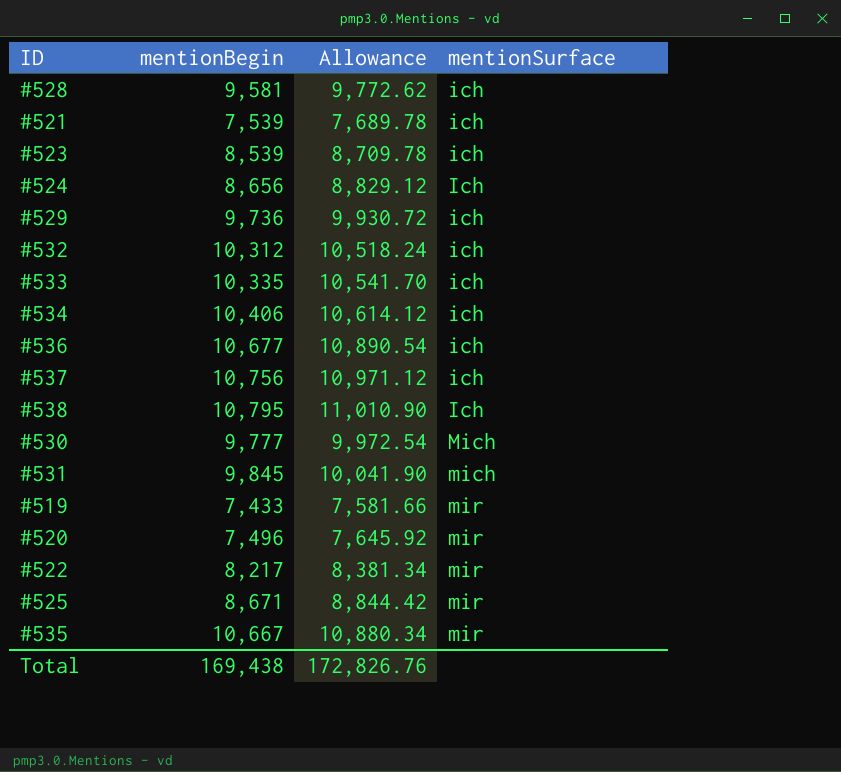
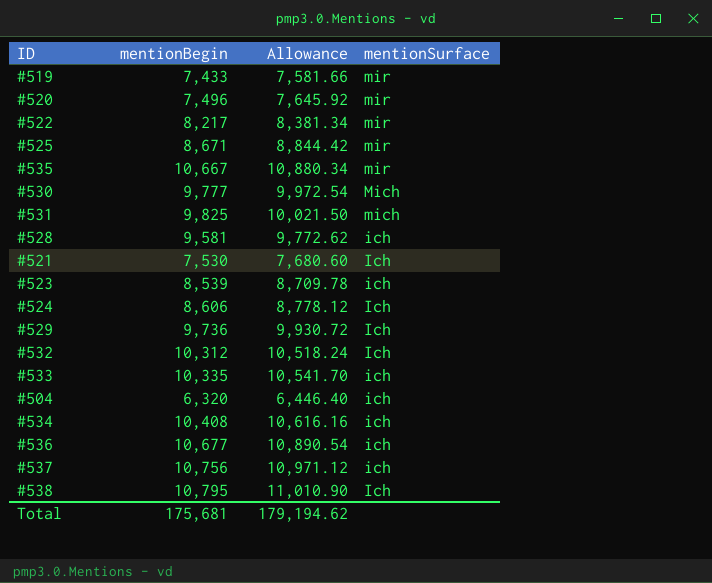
row order: mentionSurface ascending -> mentionSurface descending
#531 | mentionBegin: 9,845 -> 9,825
#531 | Allowance: 10,041.90 -> 10,021.50
#521 | mentionBegin: 7,539 -> 7,530
#521 | Allowance: 7,689.78 -> 7,680.60
#521 | mentionSurface: ich -> Ich
#524 | mentionBegin: 8,656 -> 8,606
#524 | Allowance: 8,829.12 -> 8,778.12
#529 | mentionSurface: ich -> Ich
#532 | mentionSurface: ich -> Ich
row #504: none -> 6,320 | 6,446.40 | ich
#534 | mentionBegin: 10,406 -> 10,408
#534 | Allowance: 10,614.12 -> 10,616.16
Total | mentionBegin: 169,438 -> 175,681
Total | Allowance: 172,826.76 -> 179,194.62

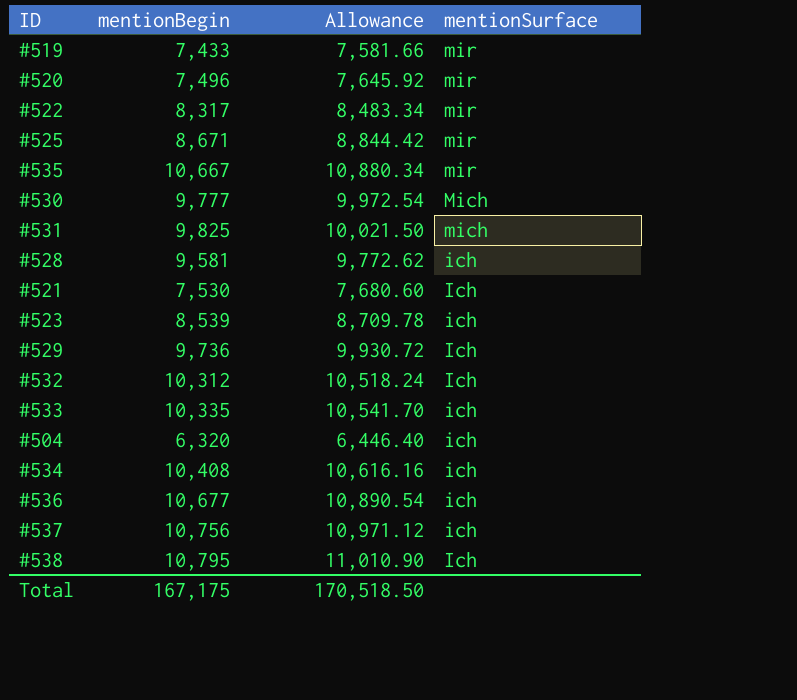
row #524: 8,606 | 8,778.12 | Ich -> none
#522 | mentionBegin: 8,217 -> 8,317
#522 | Allowance: 8,381.34 -> 8,483.34
Total | mentionBegin: 175,681 -> 167,175
Total | Allowance: 179,194.62 -> 170,518.50

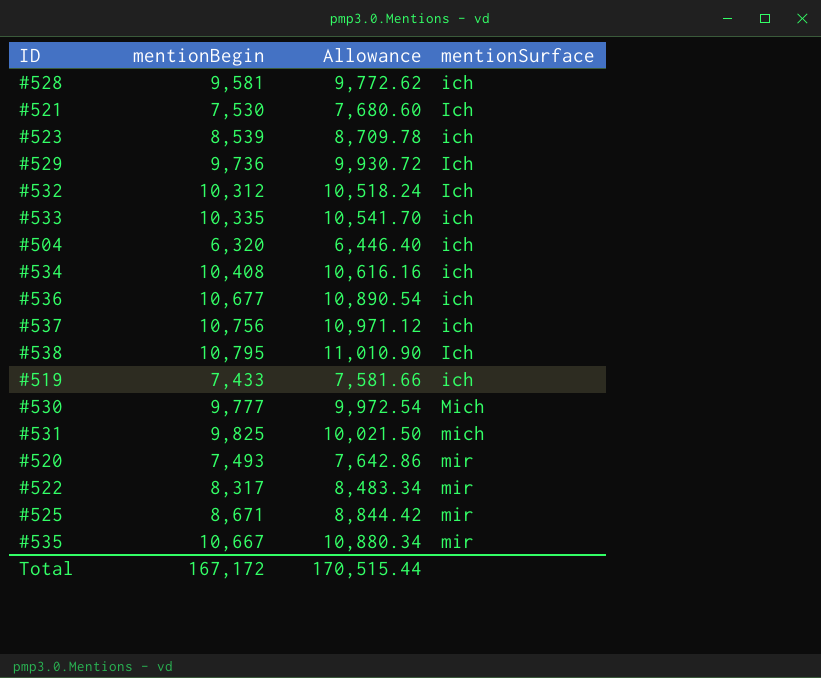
row order: mentionSurface descending -> mentionSurface ascending
#519 | mentionSurface: mir -> ich
#520 | mentionBegin: 7,496 -> 7,493
#520 | Allowance: 7,645.92 -> 7,642.86
Total | mentionBegin: 167,175 -> 167,172
Total | Allowance: 170,518.50 -> 170,515.44

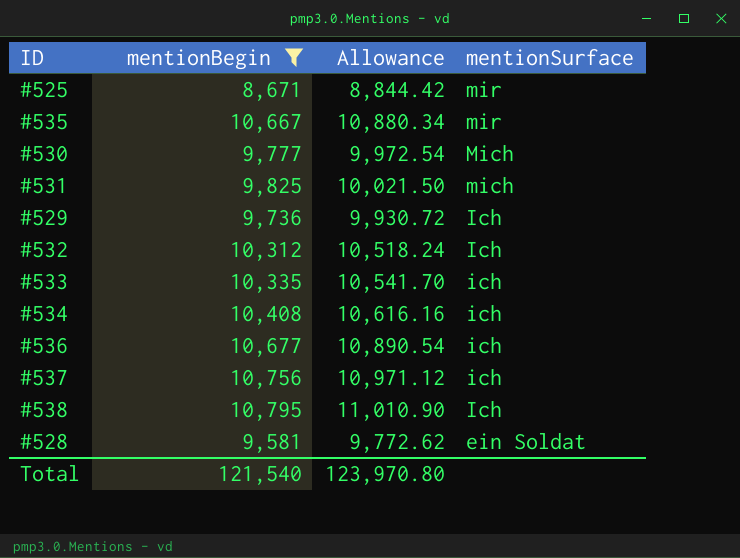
filter: none -> mentionBegin >= 8,671
row order: mentionSurface ascending -> mentionSurface descending
#528 | mentionSurface: ich -> ein Soldat
Total | mentionBegin: 167,172 -> 121,540
Total | Allowance: 170,515.44 -> 123,970.80

